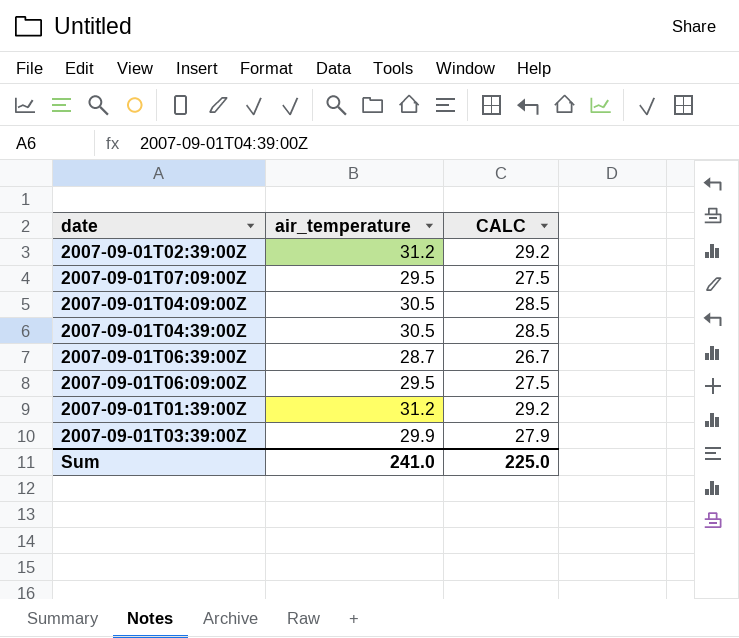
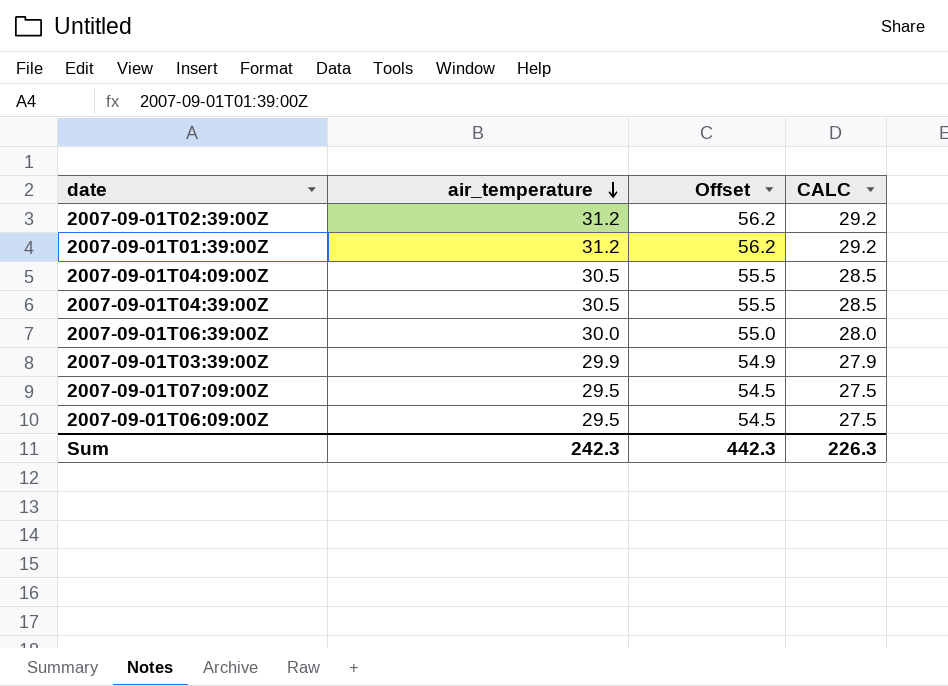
row order: none -> air_temperature descending
column Offset | formula: none -> [air_temperature] + 25
2007-09-01T06:39:00Z | air_temperature: 28.7 -> 30.0
2007-09-01T06:39:00Z | CALC: 26.7 -> 28.0
Sum | air_temperature: 241.0 -> 242.3
Sum | CALC: 225.0 -> 226.3

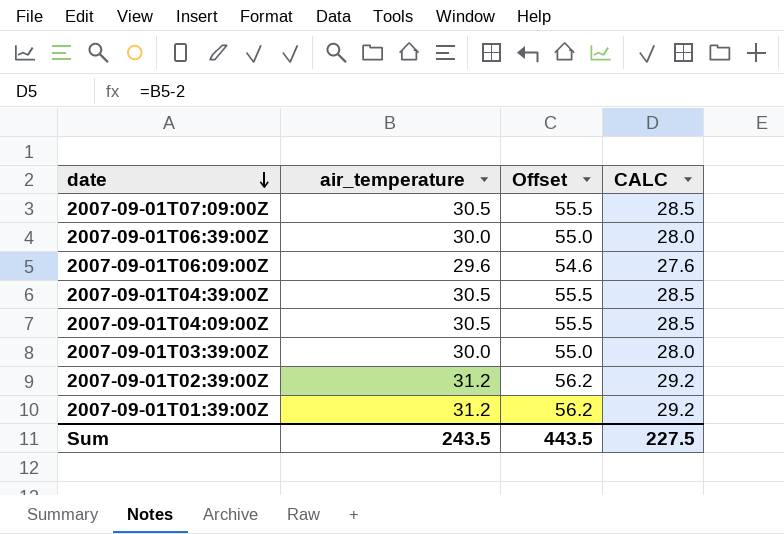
row order: air_temperature descending -> date descending
2007-09-01T07:09:00Z | air_temperature: 29.5 -> 30.5
2007-09-01T07:09:00Z | Offset: 54.5 -> 55.5
2007-09-01T07:09:00Z | CALC: 27.5 -> 28.5
2007-09-01T06:09:00Z | air_temperature: 29.5 -> 29.6
2007-09-01T06:09:00Z | Offset: 54.5 -> 54.6
2007-09-01T06:09:00Z | CALC: 27.5 -> 27.6
2007-09-01T03:39:00Z | air_temperature: 29.9 -> 30.0
2007-09-01T03:39:00Z | Offset: 54.9 -> 55.0
2007-09-01T03:39:00Z | CALC: 27.9 -> 28.0
Sum | air_temperature: 242.3 -> 243.5
Sum | Offset: 442.3 -> 443.5
Sum | CALC: 226.3 -> 227.5

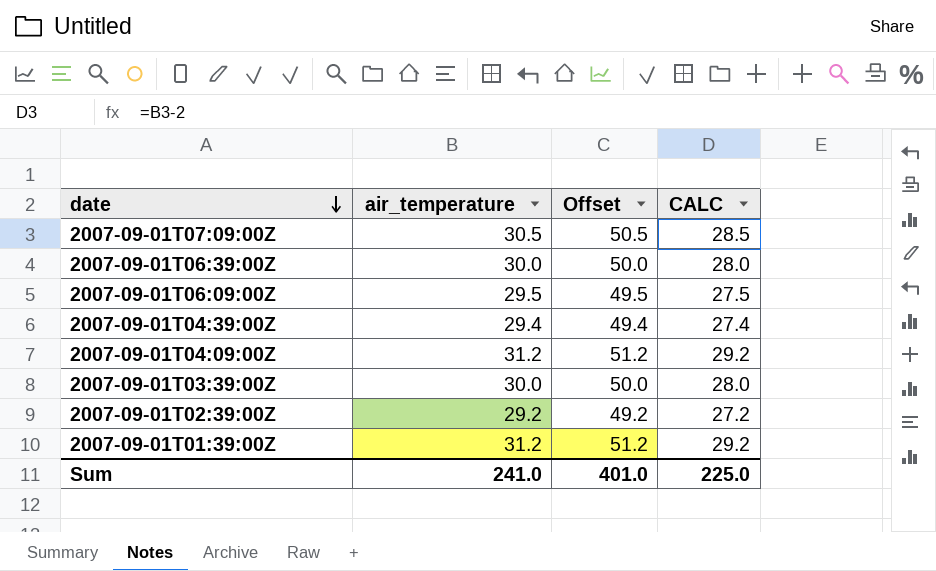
column Offset | formula: [air_temperature] + 25 -> [air_temperature] + 20
2007-09-01T06:09:00Z | air_temperature: 29.6 -> 29.5
2007-09-01T06:09:00Z | CALC: 27.6 -> 27.5
2007-09-01T04:39:00Z | air_temperature: 30.5 -> 29.4
2007-09-01T04:39:00Z | CALC: 28.5 -> 27.4
2007-09-01T04:09:00Z | air_temperature: 30.5 -> 31.2
2007-09-01T04:09:00Z | CALC: 28.5 -> 29.2
2007-09-01T02:39:00Z | air_temperature: 31.2 -> 29.2
2007-09-01T02:39:00Z | CALC: 29.2 -> 27.2
Sum | air_temperature: 243.5 -> 241.0
Sum | Offset: 443.5 -> 401.0
Sum | CALC: 227.5 -> 225.0

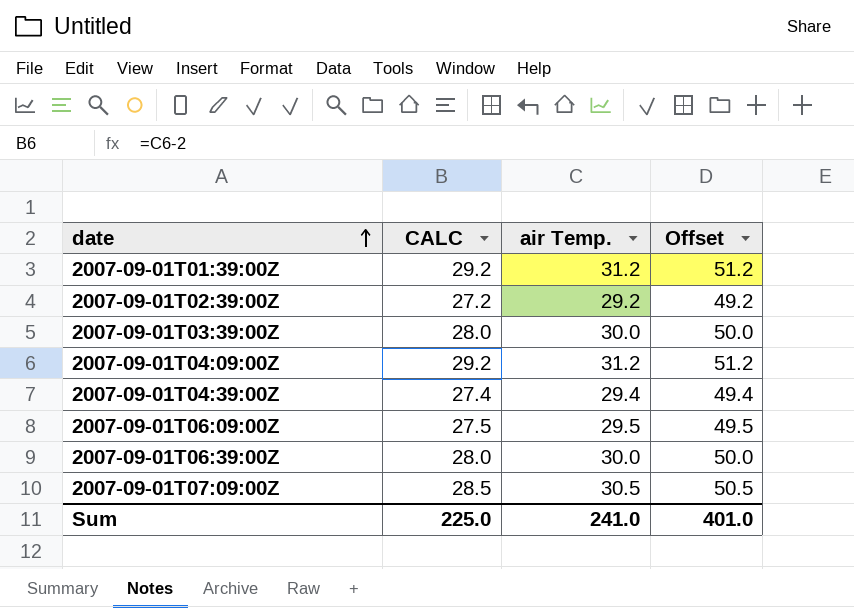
row order: date descending -> date ascending
column CALC | position: 4 -> 2
column name: air_temperature -> air Temp.

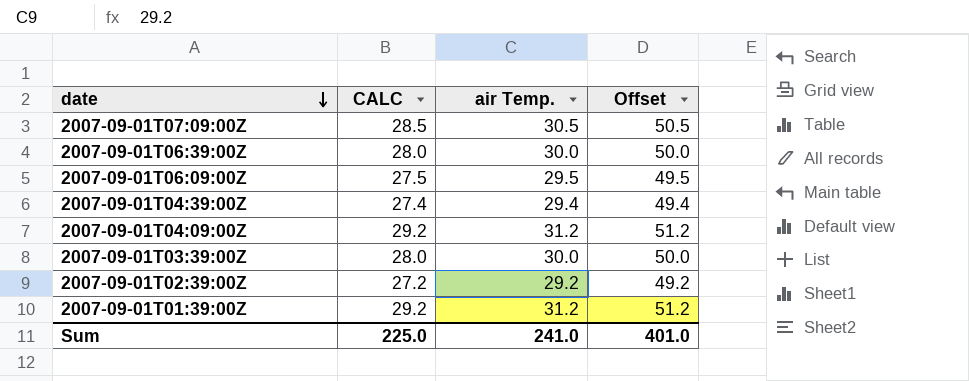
row order: date ascending -> date descending

